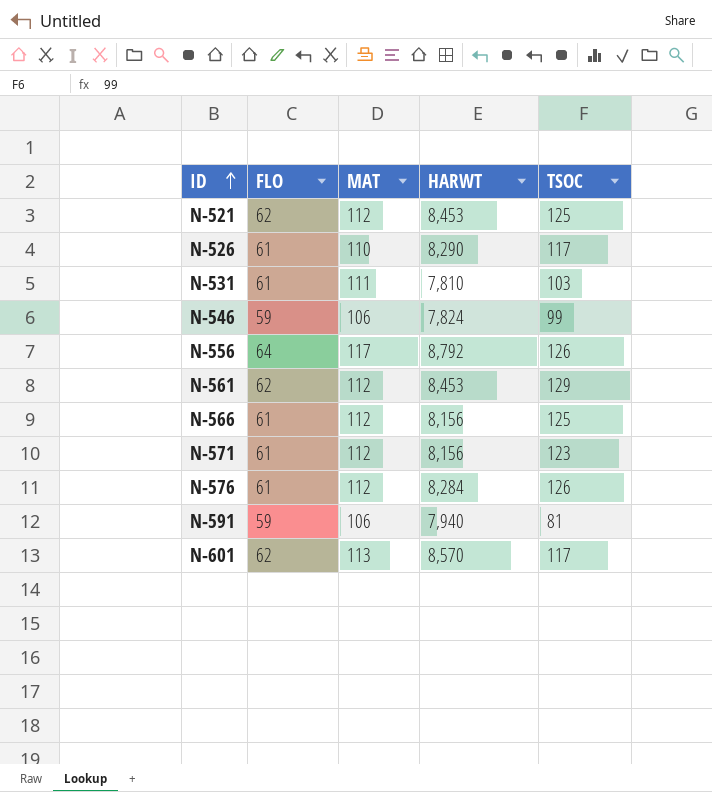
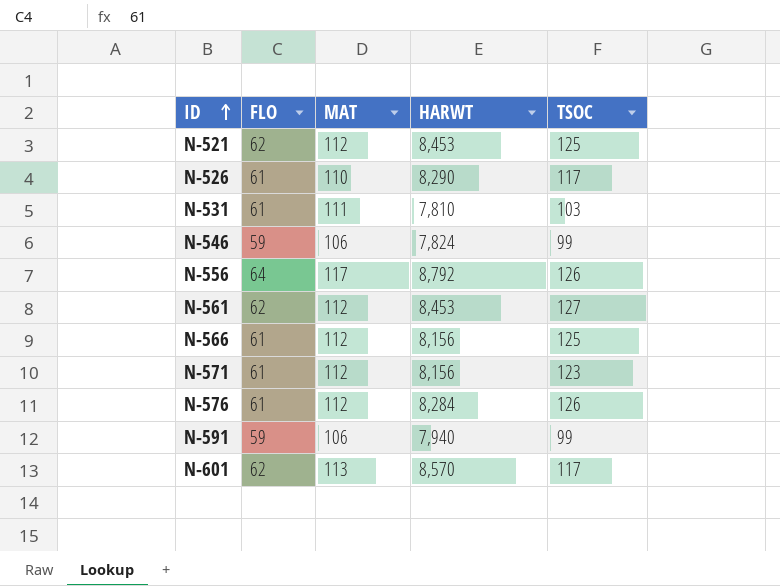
N-561 | TSOC: 129 -> 127
N-591 | TSOC: 81 -> 99

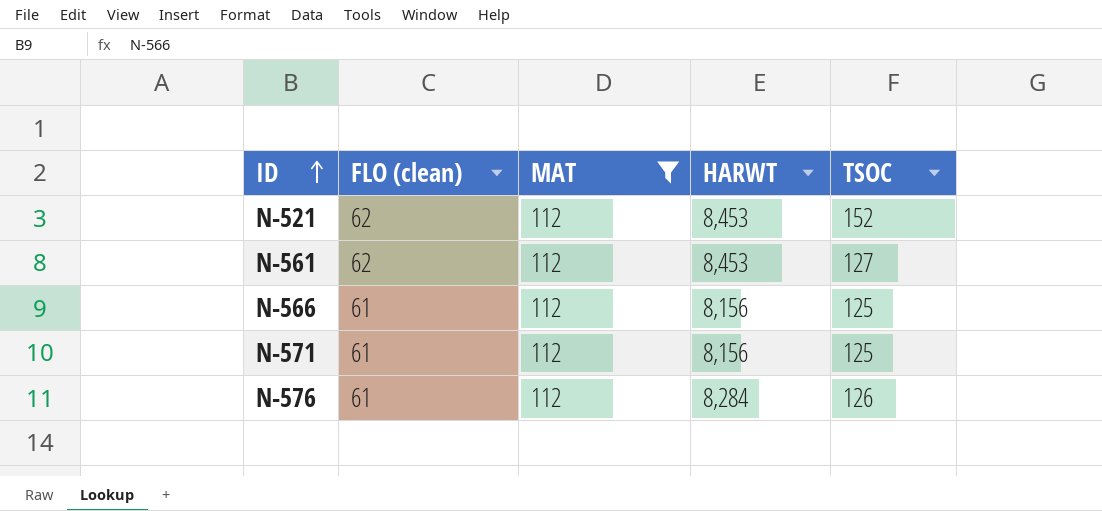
filter: none -> MAT = 112
column name: FLO -> FLO (clean)
N-521 | TSOC: 125 -> 152
N-571 | TSOC: 123 -> 125

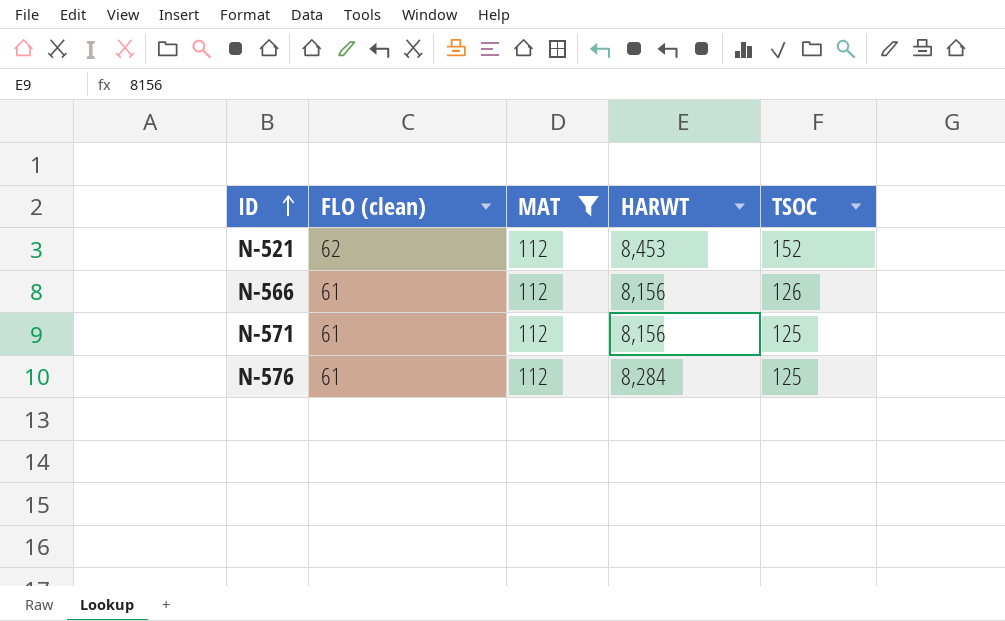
row N-561: 62 | 112 | 8,453 | 127 -> none
N-566 | TSOC: 125 -> 126
N-576 | TSOC: 126 -> 125

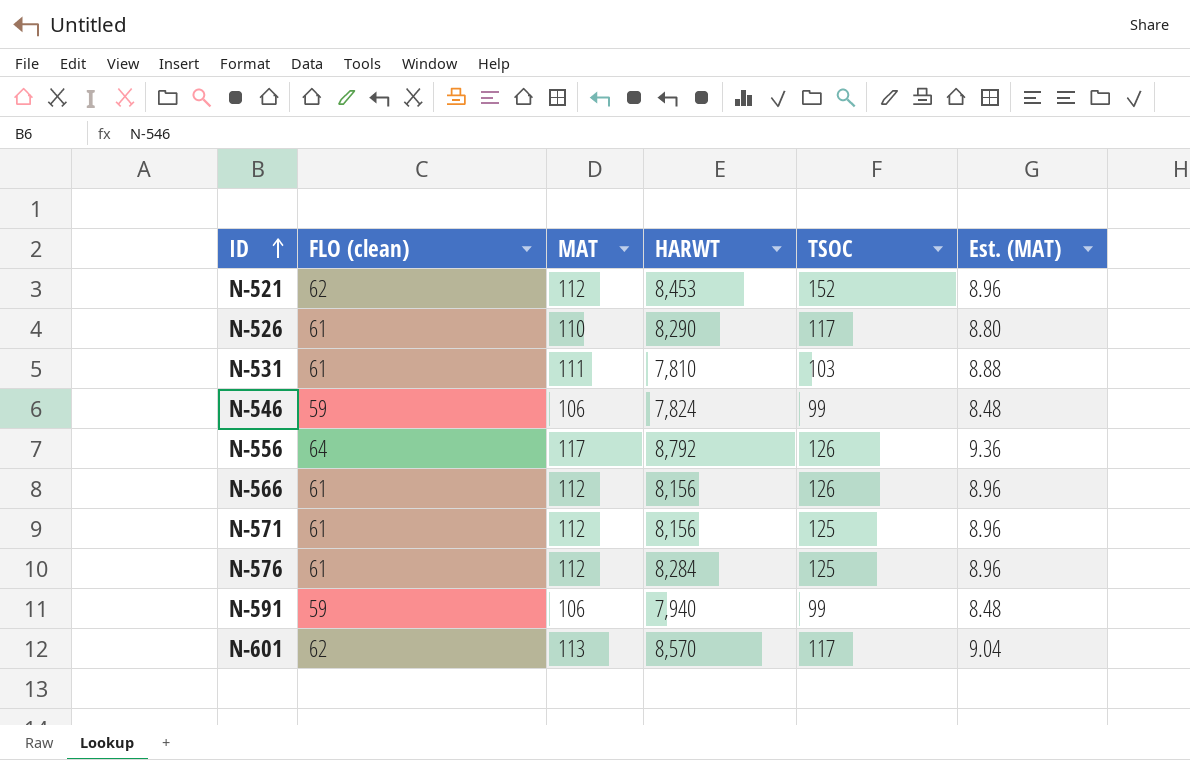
filter: MAT = 112 -> none
column Est. (MAT) | formula: none -> [MAT] * 0.08

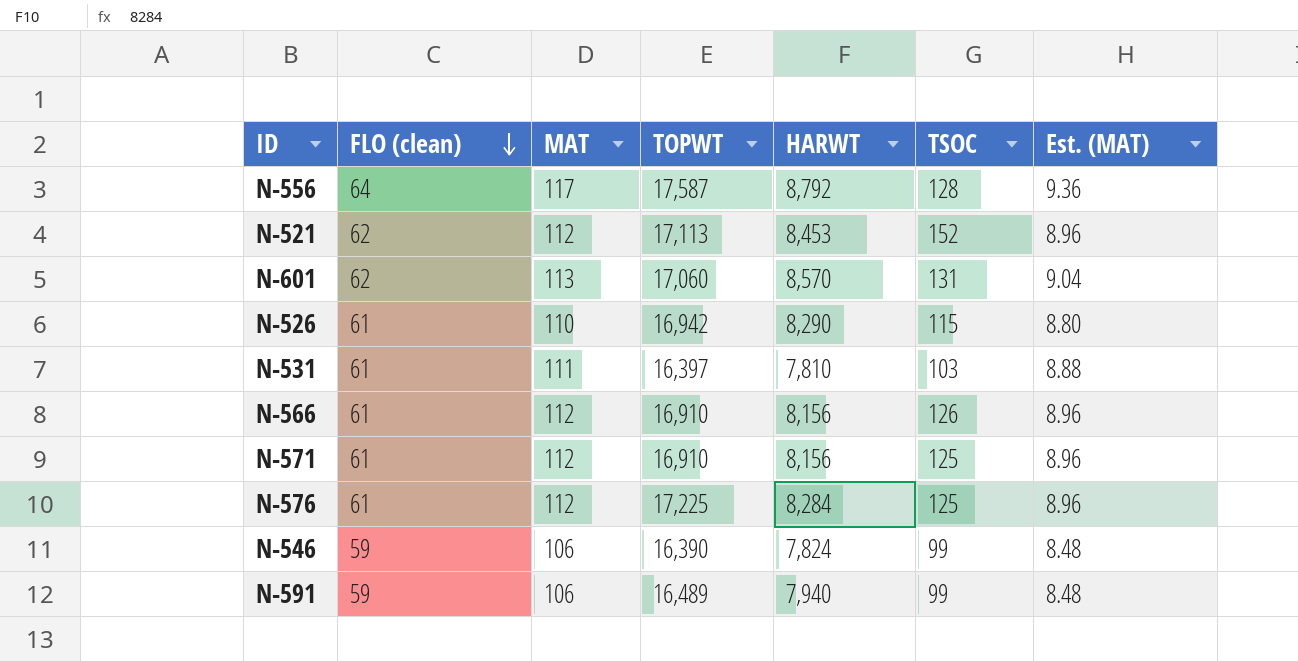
row order: ID ascending -> FLO (clean) descending
column TOPWT | position: none -> 4
N-556 | TSOC: 126 -> 128
N-601 | TSOC: 117 -> 131
N-526 | TSOC: 117 -> 115

